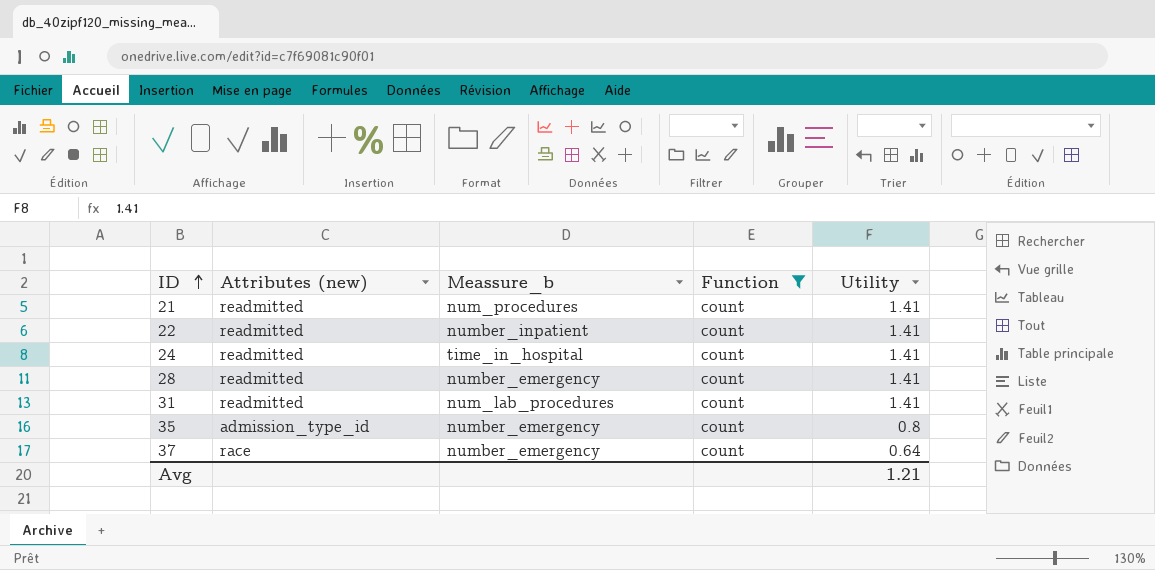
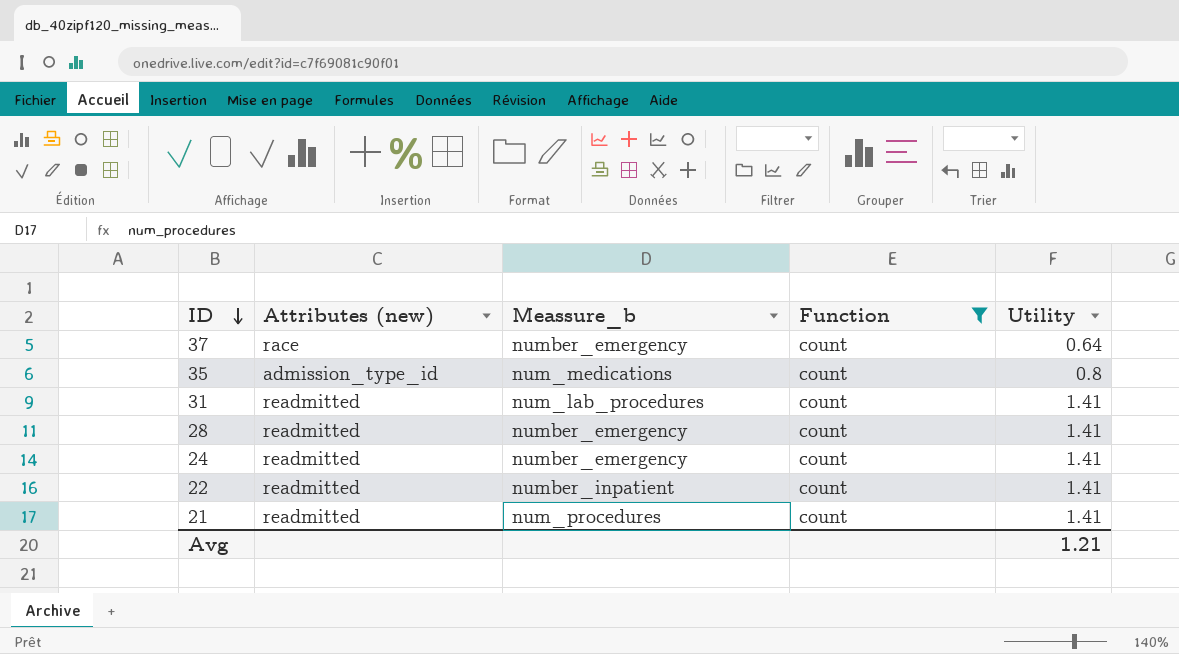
row order: ID ascending -> ID descending
35 | Meassure_b: number_emergency -> num_medications
24 | Meassure_b: time_in_hospital -> number_emergency

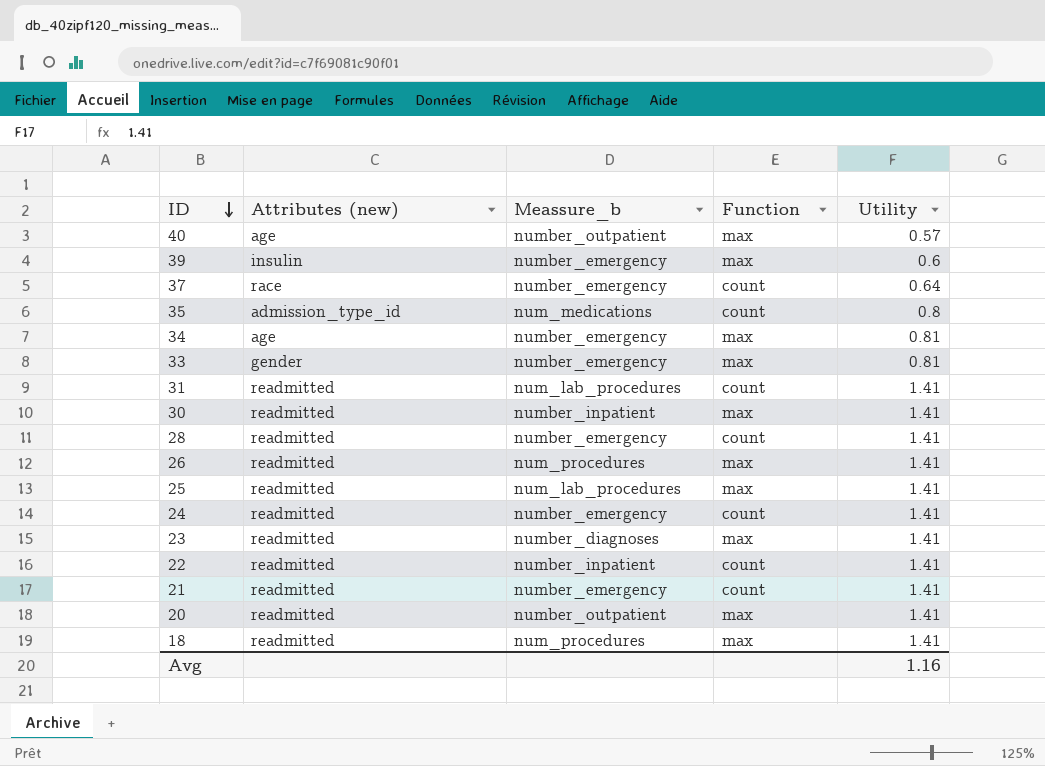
filter: Function = count -> none
21 | Meassure_b: num_procedures -> number_emergency
Avg | Utility: 1.21 -> 1.16

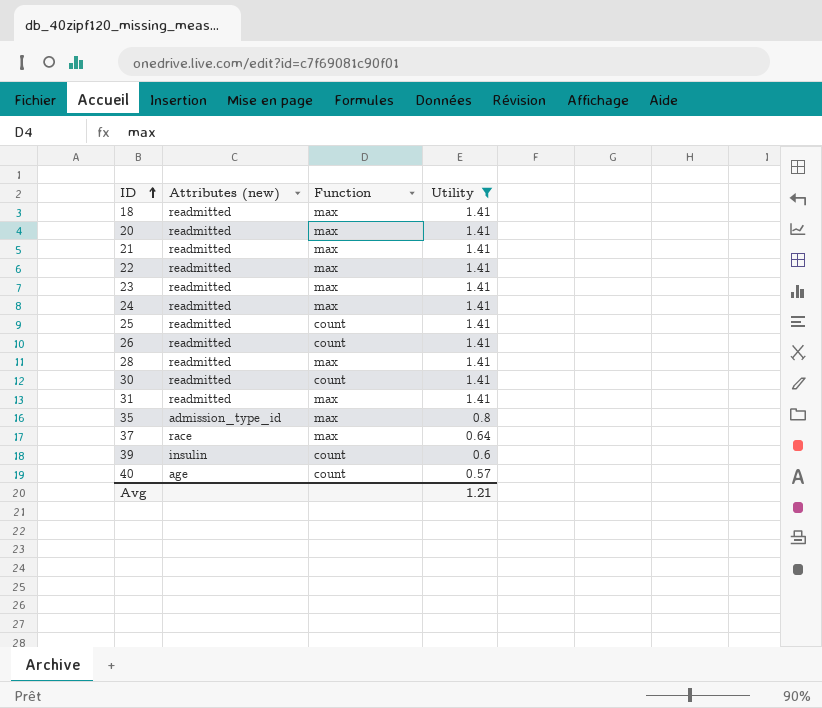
filter: none -> Utility != 0.81
row order: ID descending -> ID ascending
column Meassure_b | position: 3 -> none
21 | Function: count -> max
22 | Function: count -> max
24 | Function: count -> max
25 | Function: max -> count
26 | Function: max -> count
28 | Function: count -> max
30 | Function: max -> count
31 | Function: count -> max
35 | Function: count -> max
37 | Function: count -> max
39 | Function: max -> count
40 | Function: max -> count
Avg | Utility: 1.16 -> 1.21

